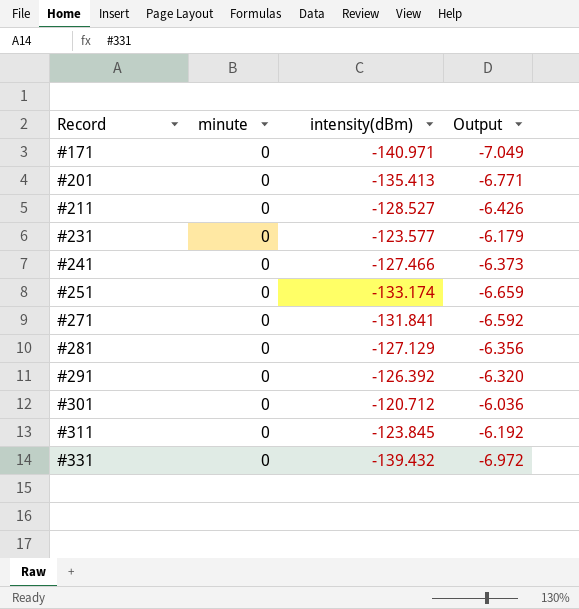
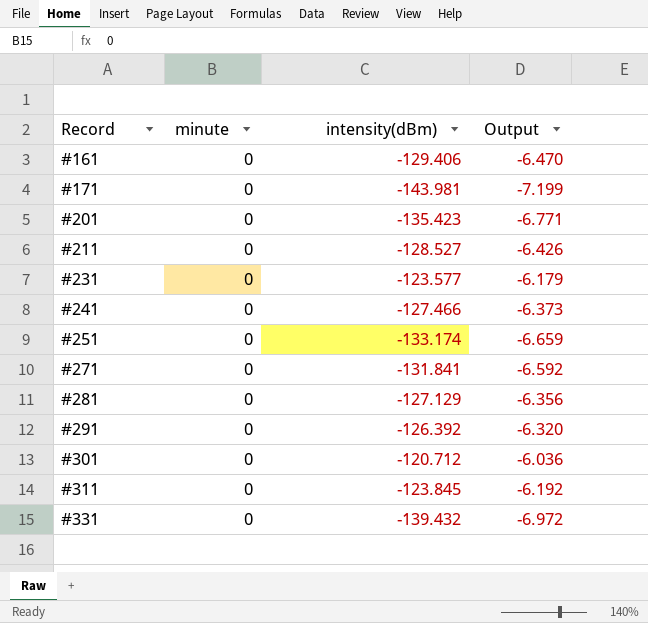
row #161: none -> 0 | -129.406 | -6.470
#171 | intensity(dBm): -140.971 -> -143.981
#171 | Output: -7.049 -> -7.199
#201 | intensity(dBm): -135.413 -> -135.423

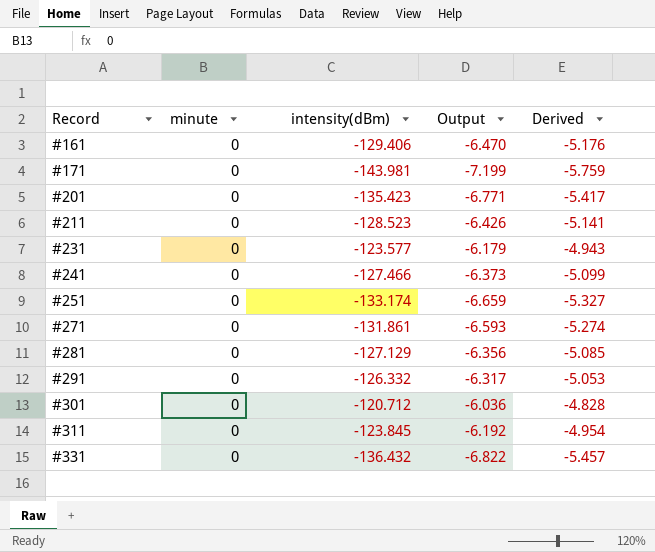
column Derived | formula: none -> [intensity(dBm)] * 0.04
#211 | intensity(dBm): -128.527 -> -128.523
#271 | intensity(dBm): -131.841 -> -131.861
#271 | Output: -6.592 -> -6.593
#291 | intensity(dBm): -126.392 -> -126.332
#291 | Output: -6.320 -> -6.317
#331 | intensity(dBm): -139.432 -> -136.432
#331 | Output: -6.972 -> -6.822

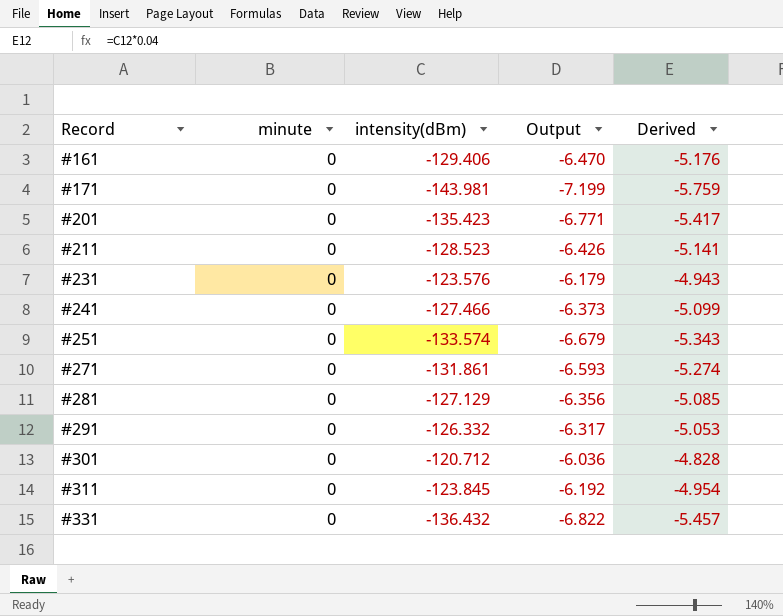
#231 | intensity(dBm): -123.577 -> -123.576
#251 | intensity(dBm): -133.174 -> -133.574
#251 | Output: -6.659 -> -6.679
#251 | Derived: -5.327 -> -5.343

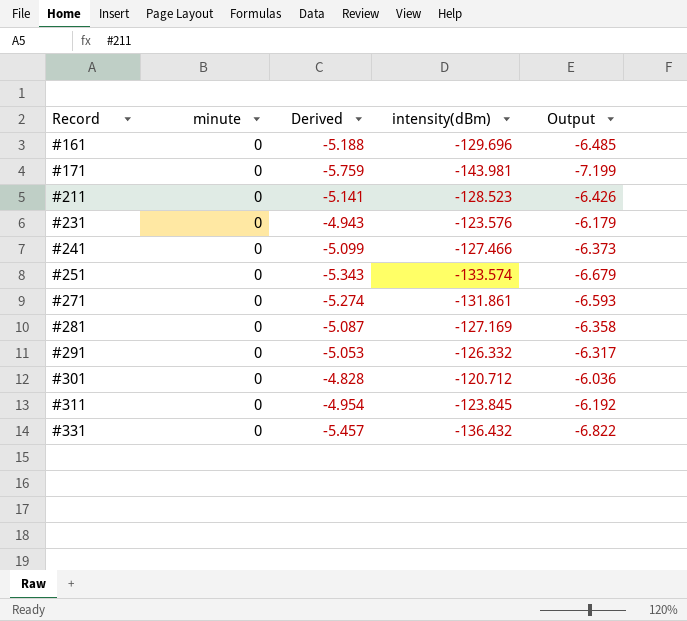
column Derived | position: 5 -> 3
row #201: 0 | -135.423 | -6.771 | -5.417 -> none
#161 | Derived: -5.176 -> -5.188
#161 | intensity(dBm): -129.406 -> -129.696
#161 | Output: -6.470 -> -6.485
#281 | Derived: -5.085 -> -5.087
#281 | intensity(dBm): -127.129 -> -127.169
#281 | Output: -6.356 -> -6.358

